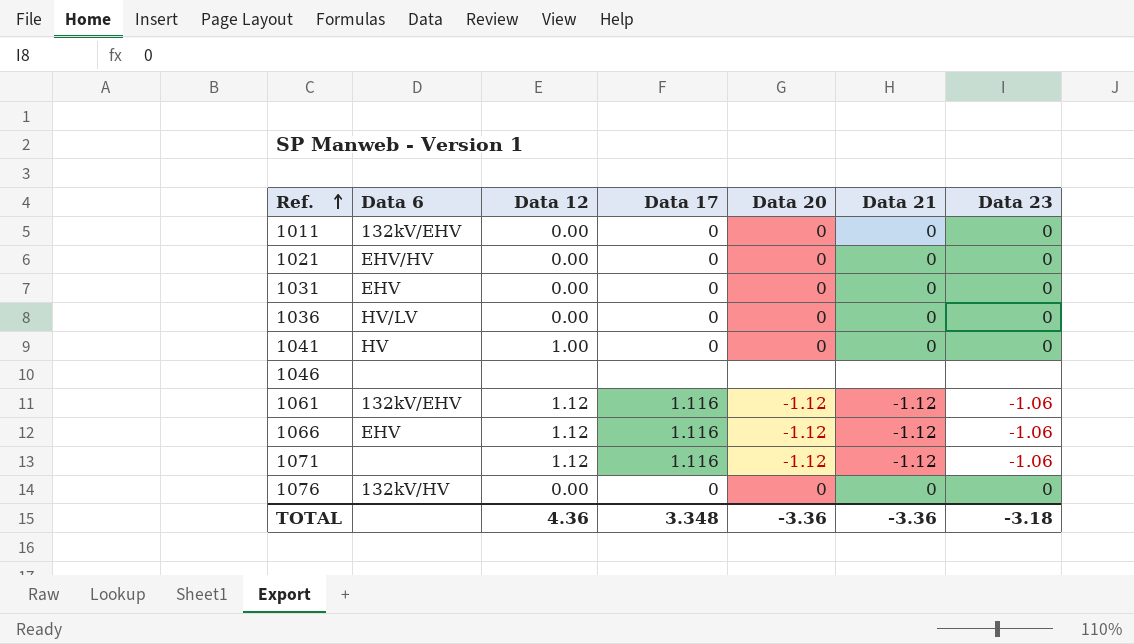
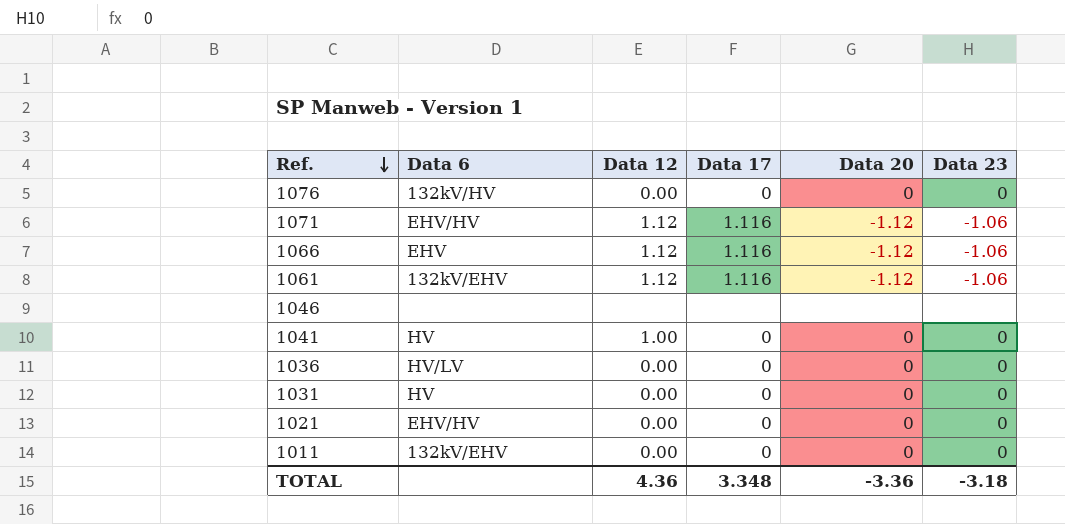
row order: Ref. ascending -> Ref. descending
column Data 21 | position: 6 -> none
1071 | Data 6: none -> EHV/HV
1031 | Data 6: EHV -> HV

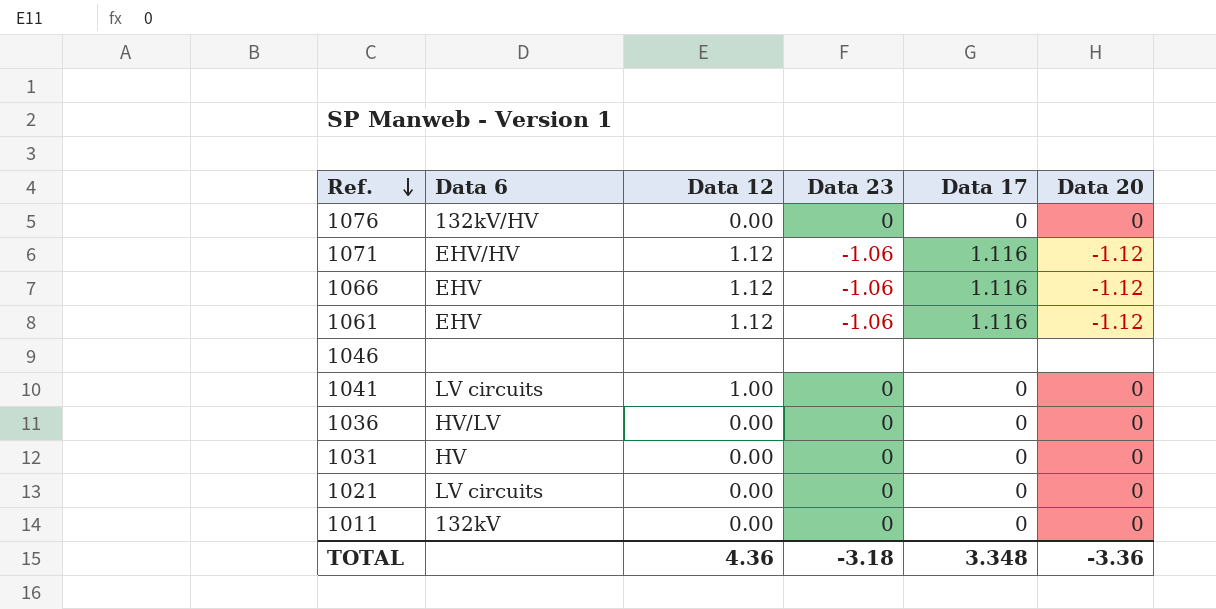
column Data 23 | position: 6 -> 4
1061 | Data 6: 132kV/EHV -> EHV
1041 | Data 6: HV -> LV circuits
1021 | Data 6: EHV/HV -> LV circuits
1011 | Data 6: 132kV/EHV -> 132kV

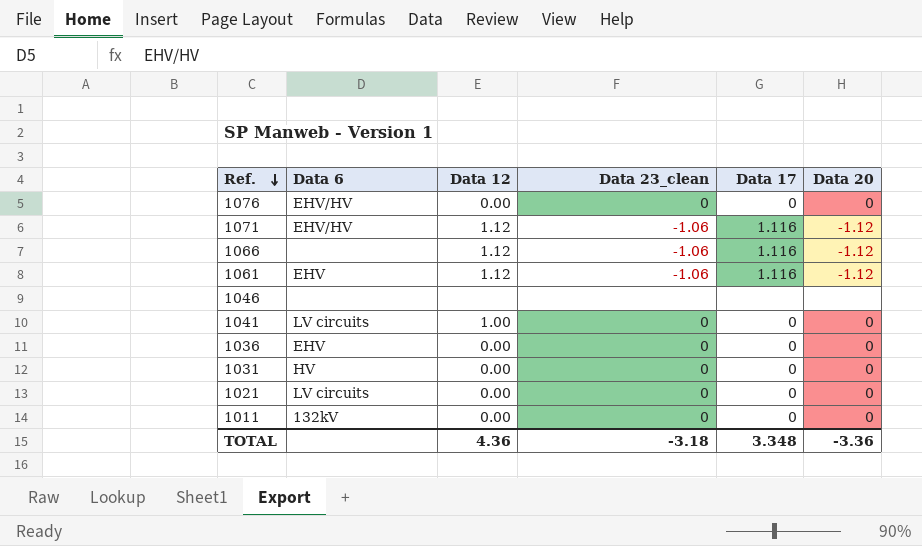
column name: Data 23 -> Data 23_clean
1076 | Data 6: 132kV/HV -> EHV/HV
1066 | Data 6: EHV -> none
1036 | Data 6: HV/LV -> EHV

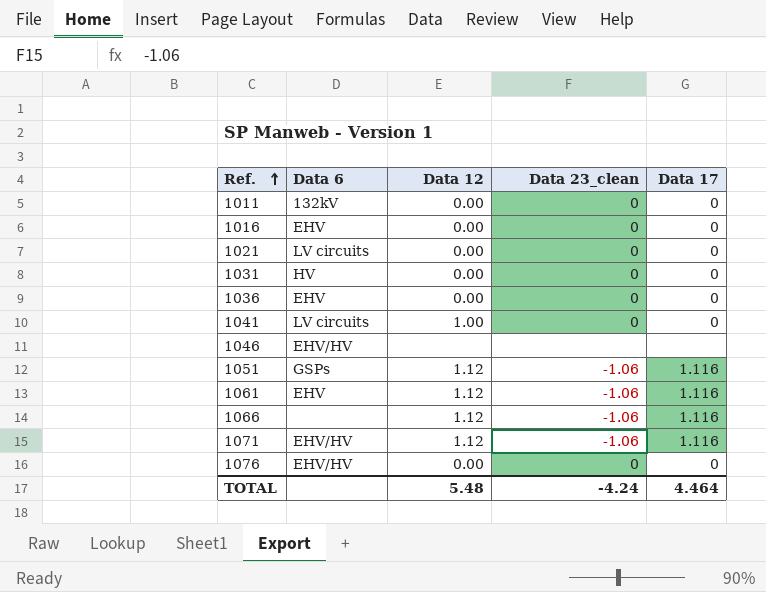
row order: Ref. descending -> Ref. ascending
column Data 20 | position: 6 -> none
row 1016: none -> EHV | 0.00 | 0 | 0
1046 | Data 6: none -> EHV/HV
row 1051: none -> GSPs | 1.12 | -1.06 | 1.116
TOTAL | Data 12: 4.36 -> 5.48
TOTAL | Data 23_clean: -3.18 -> -4.24
TOTAL | Data 17: 3.348 -> 4.464

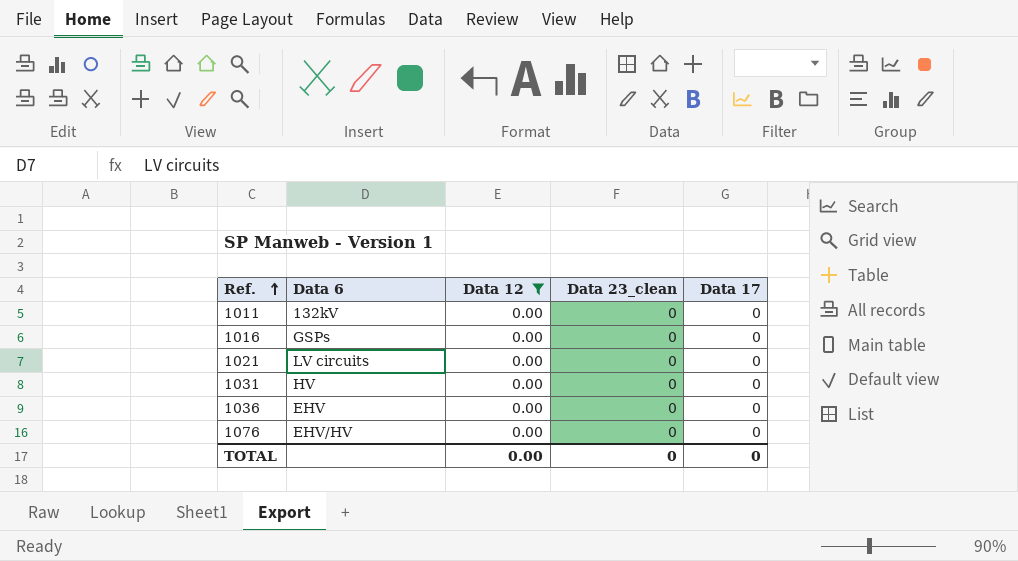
filter: none -> Data 12 = 0.00
1016 | Data 6: EHV -> GSPs
TOTAL | Data 12: 5.48 -> 0.00
TOTAL | Data 23_clean: -4.24 -> 0
TOTAL | Data 17: 4.464 -> 0

